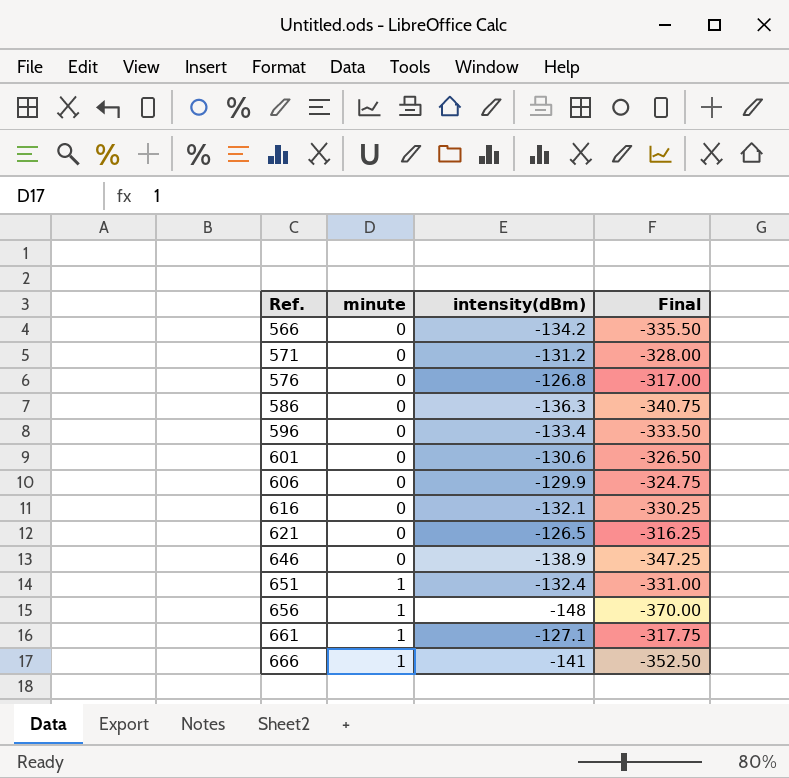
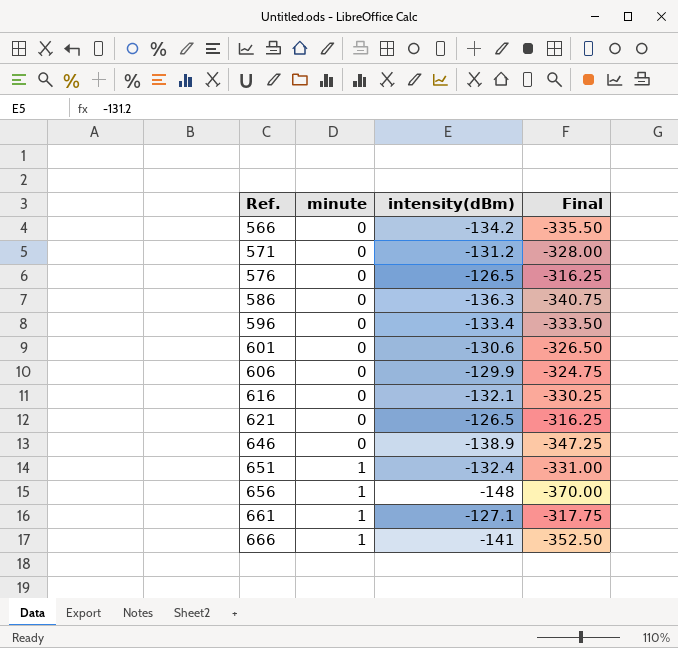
576 | intensity(dBm): -126.8 -> -126.5
576 | Final: -317.00 -> -316.25

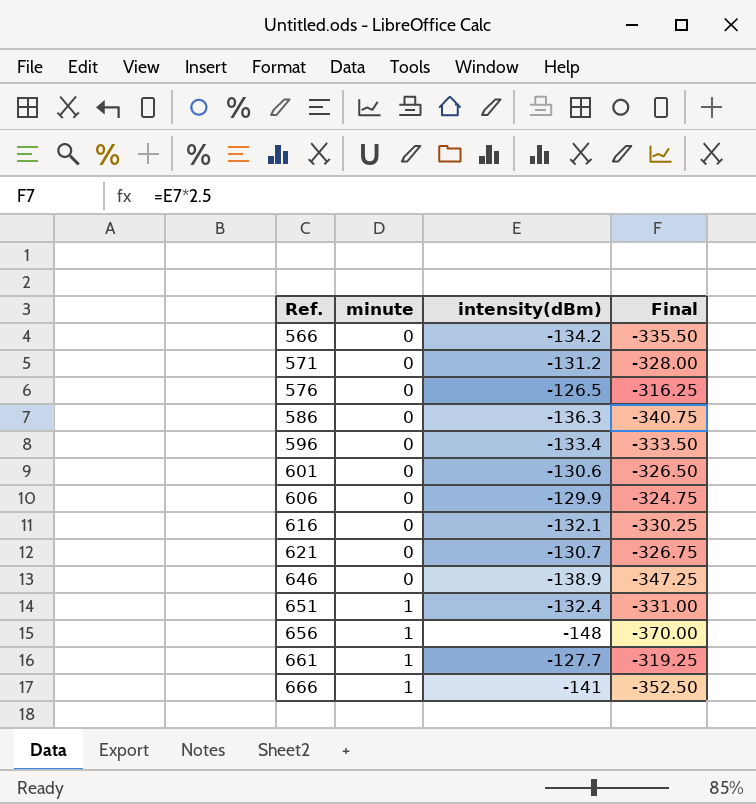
621 | intensity(dBm): -126.5 -> -130.7
621 | Final: -316.25 -> -326.75
661 | intensity(dBm): -127.1 -> -127.7
661 | Final: -317.75 -> -319.25

